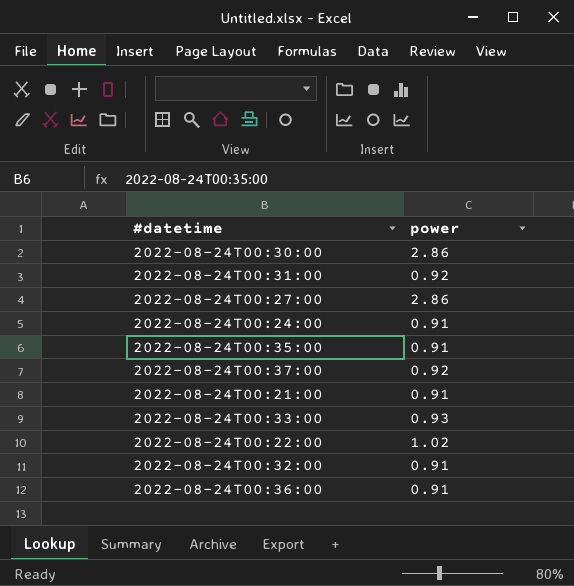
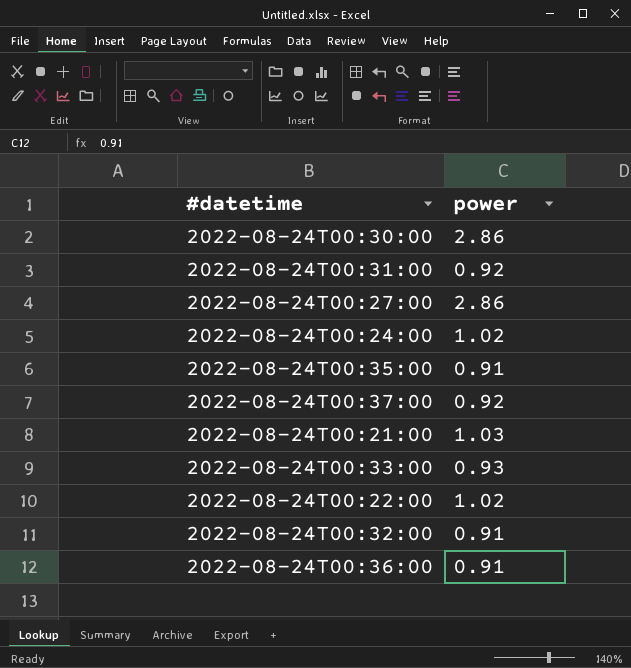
2022-08-24T00:24:00 | power: 0.91 -> 1.02
2022-08-24T00:21:00 | power: 0.91 -> 1.03

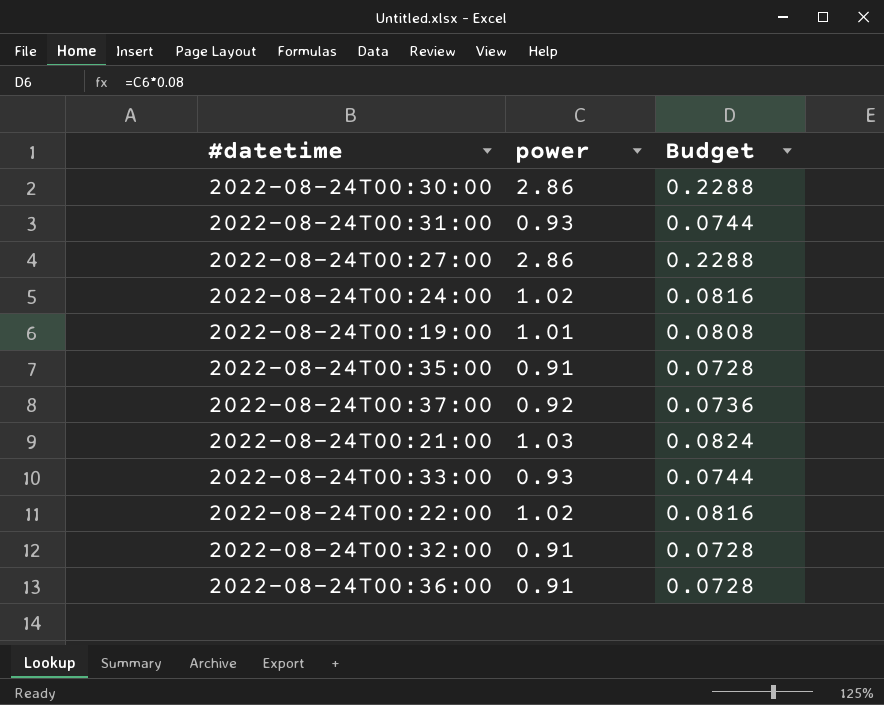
column Budget | formula: none -> [power] * 0.08
2022-08-24T00:31:00 | power: 0.92 -> 0.93
row 2022-08-24T00:19:00: none -> 1.01 | 0.0808

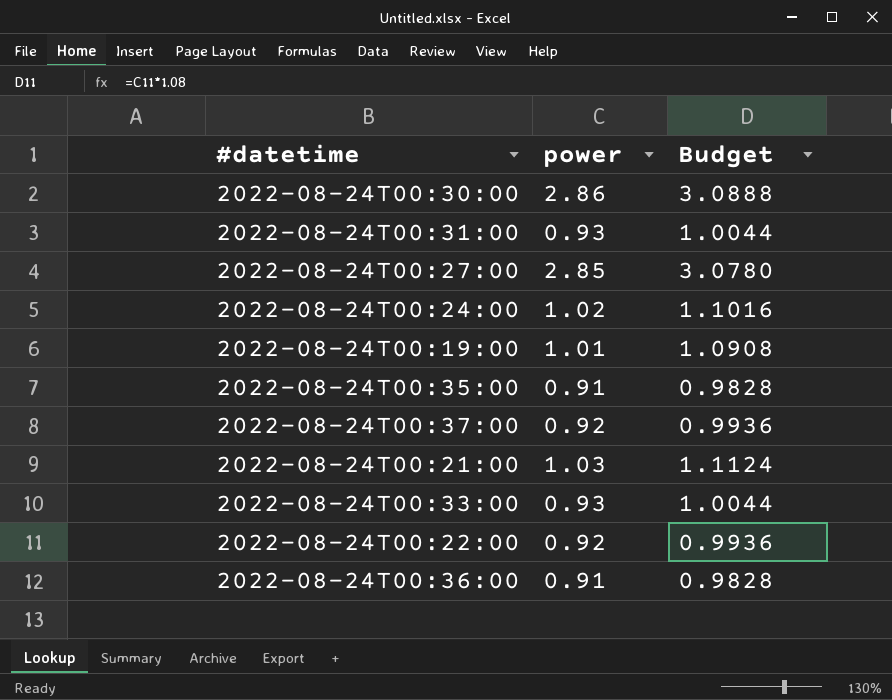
column Budget | formula: [power] * 0.08 -> [power] * 1.08
row 2022-08-24T00:32:00: 0.91 | 0.0728 -> none
2022-08-24T00:27:00 | power: 2.86 -> 2.85
2022-08-24T00:22:00 | power: 1.02 -> 0.92

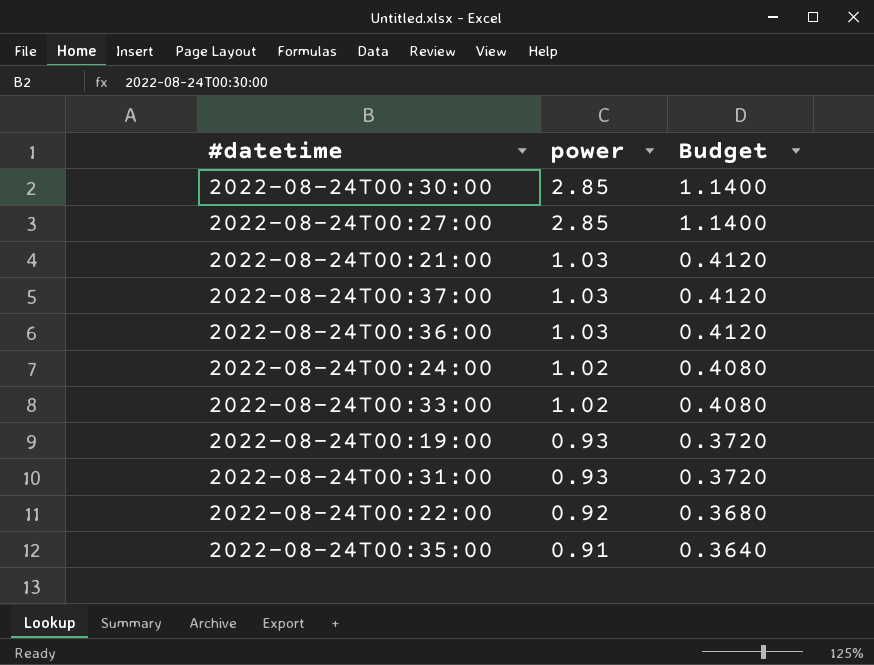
row order: none -> power descending
column Budget | formula: [power] * 1.08 -> [power] * 0.4
2022-08-24T00:30:00 | power: 2.86 -> 2.85
2022-08-24T00:37:00 | power: 0.92 -> 1.03
2022-08-24T00:36:00 | power: 0.91 -> 1.03
2022-08-24T00:33:00 | power: 0.93 -> 1.02
2022-08-24T00:19:00 | power: 1.01 -> 0.93

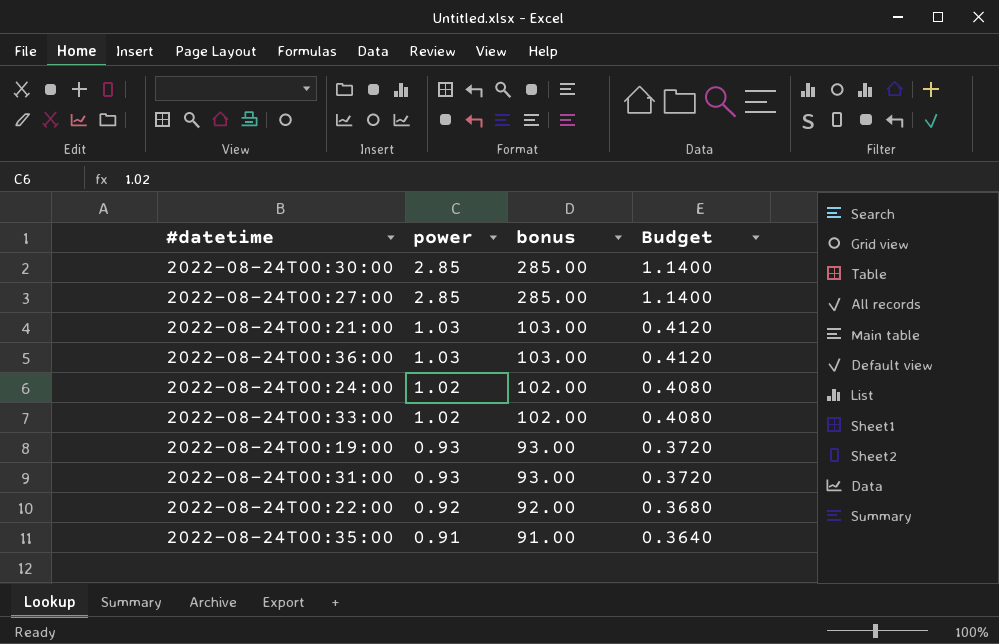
column bonus | formula: none -> [power] * 100
row 2022-08-24T00:37:00: 1.03 | 0.4120 -> none

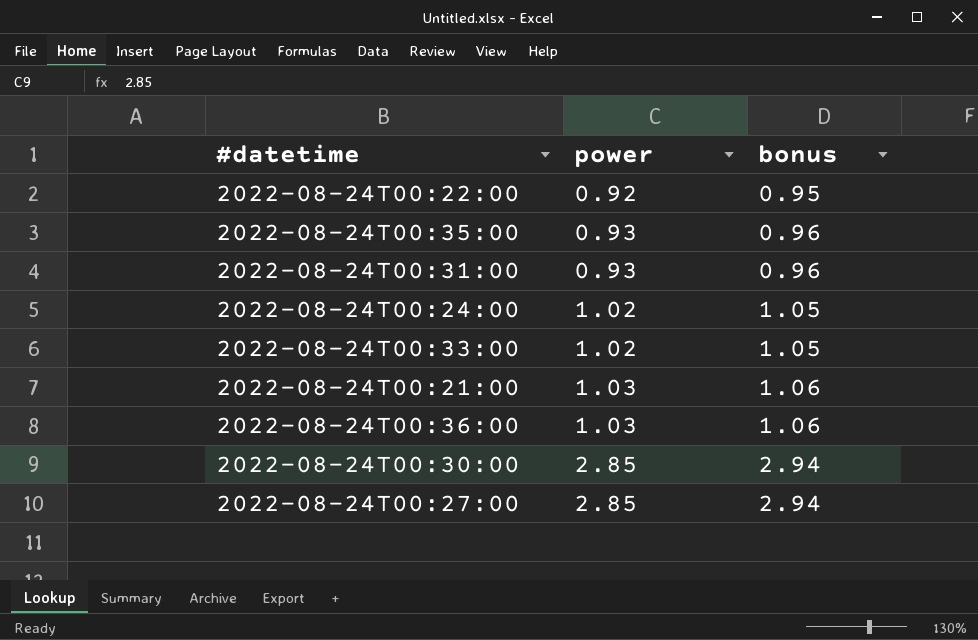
row order: power descending -> power ascending
column Budget | formula: [power] * 0.4 -> none
column bonus | formula: [power] * 100 -> [power] * 1.03
row 2022-08-24T00:19:00: 0.93 | 93.00 | 0.3720 -> none
2022-08-24T00:35:00 | power: 0.91 -> 0.93

